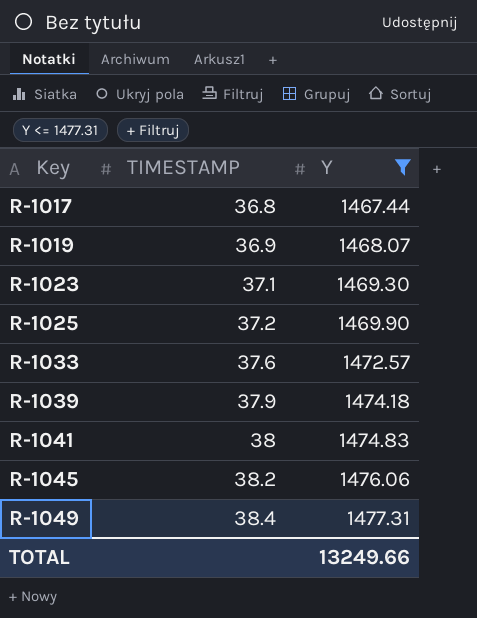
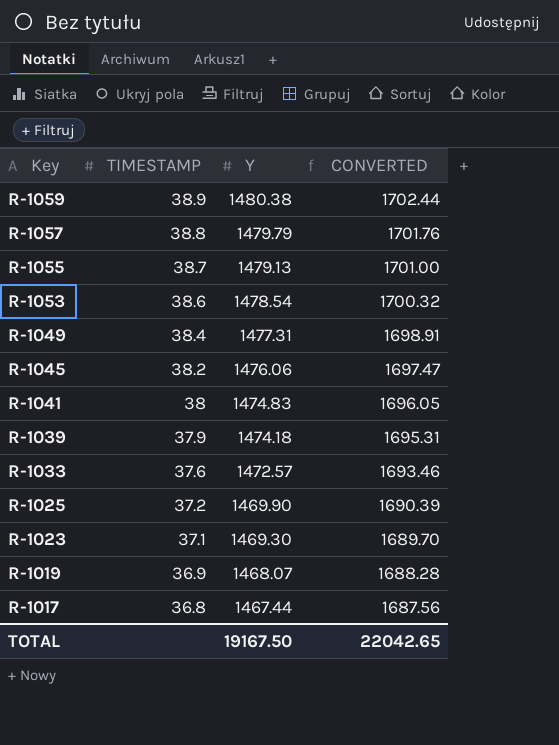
filter: Y <= 1477.31 -> none
row order: Key ascending -> Key descending
column CONVERTED | formula: none -> [Y] * 1.15
TOTAL | Y: 13249.66 -> 19167.50

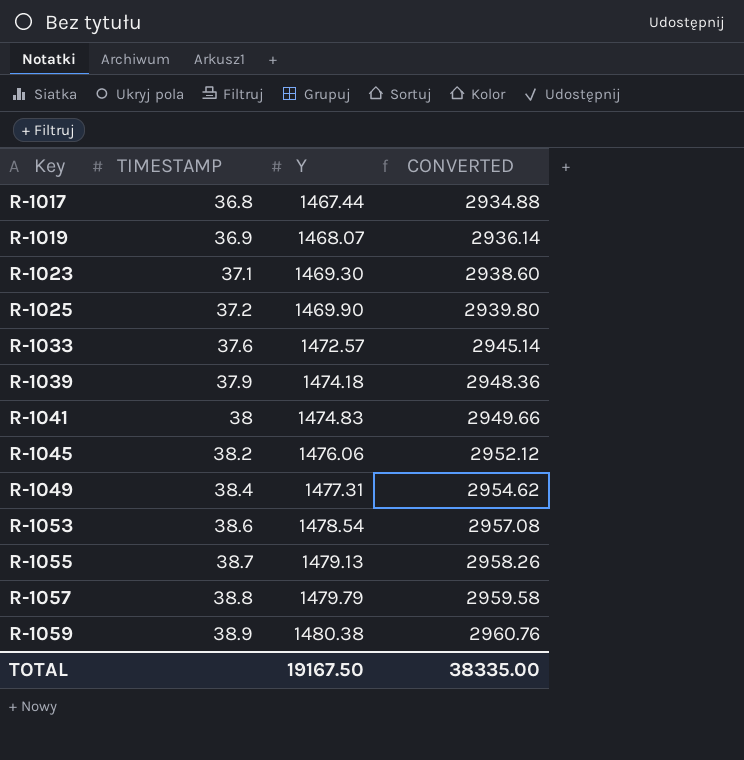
row order: Key descending -> Key ascending
column CONVERTED | formula: [Y] * 1.15 -> [Y] * 2
TOTAL | CONVERTED: 22042.65 -> 38335.00

